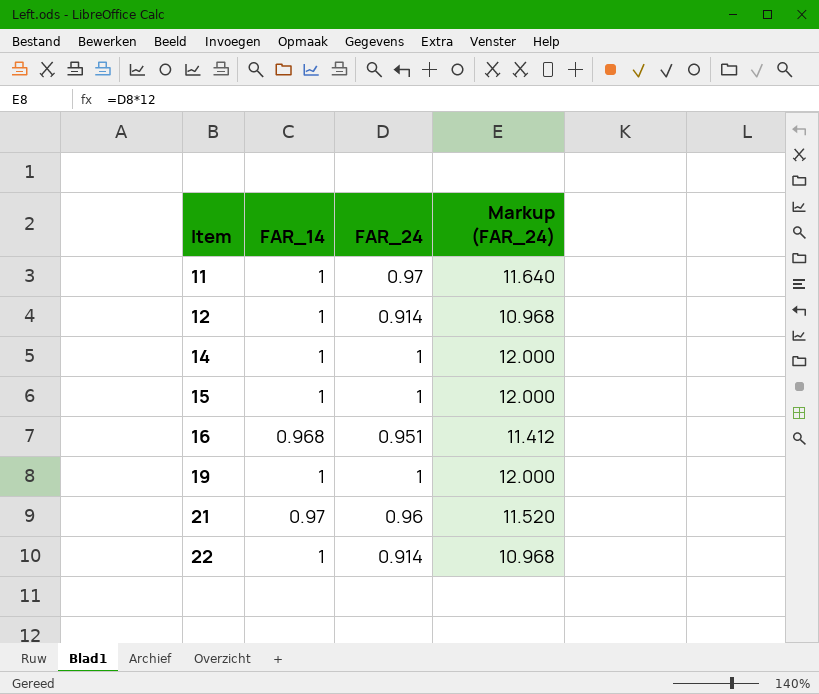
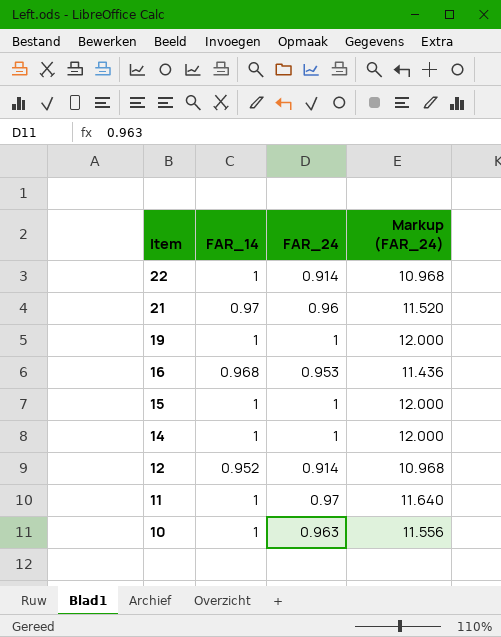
row order: Item ascending -> Item descending
16 | FAR_24: 0.951 -> 0.953
16 | Markup (FAR_24): 11.412 -> 11.436
12 | FAR_14: 1 -> 0.952
row 10: none -> 1 | 0.963 | 11.556

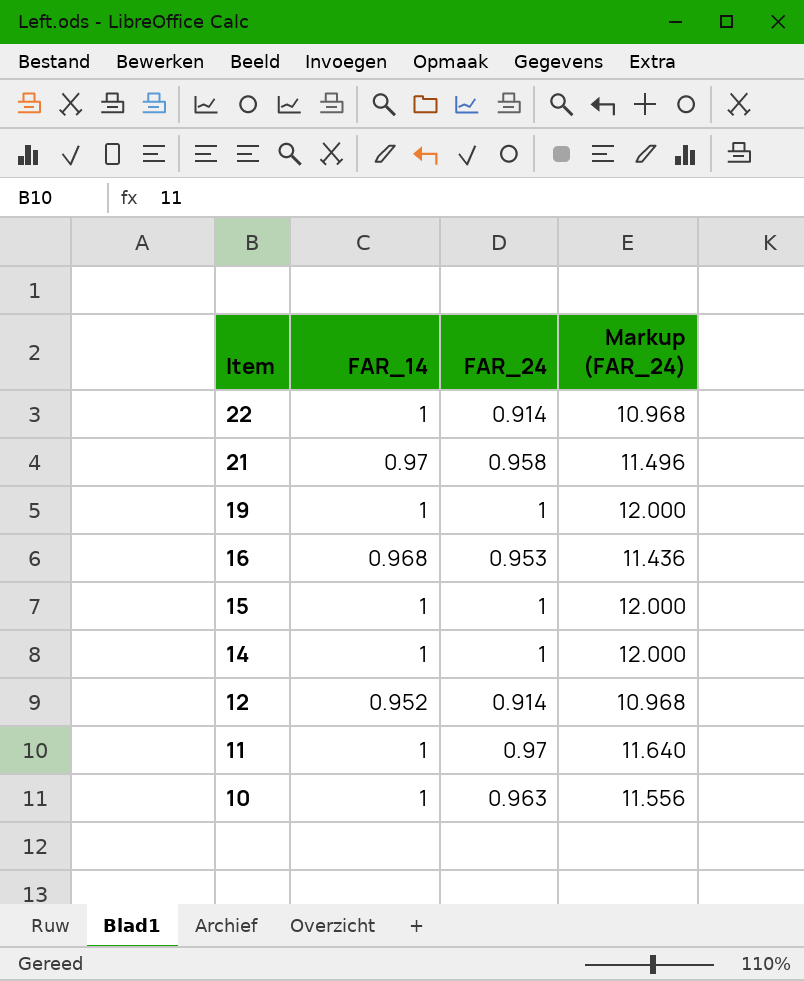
21 | FAR_24: 0.96 -> 0.958
21 | Markup (FAR_24): 11.520 -> 11.496

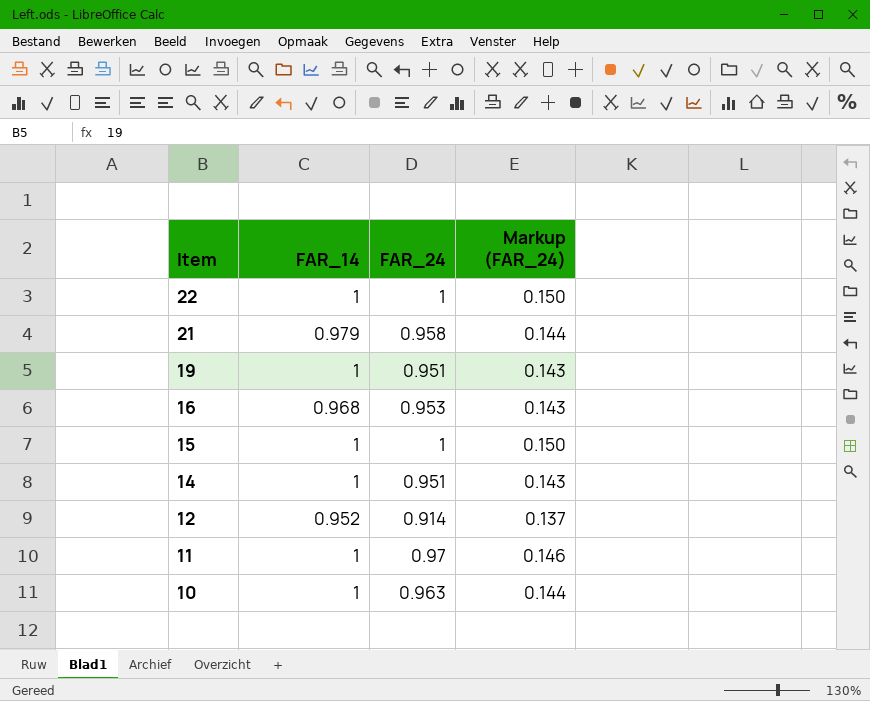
column Markup (FAR_24) | formula: [FAR_24] * 12 -> [FAR_24] * 0.15
22 | FAR_24: 0.914 -> 1
21 | FAR_14: 0.97 -> 0.979
19 | FAR_24: 1 -> 0.951
14 | FAR_24: 1 -> 0.951

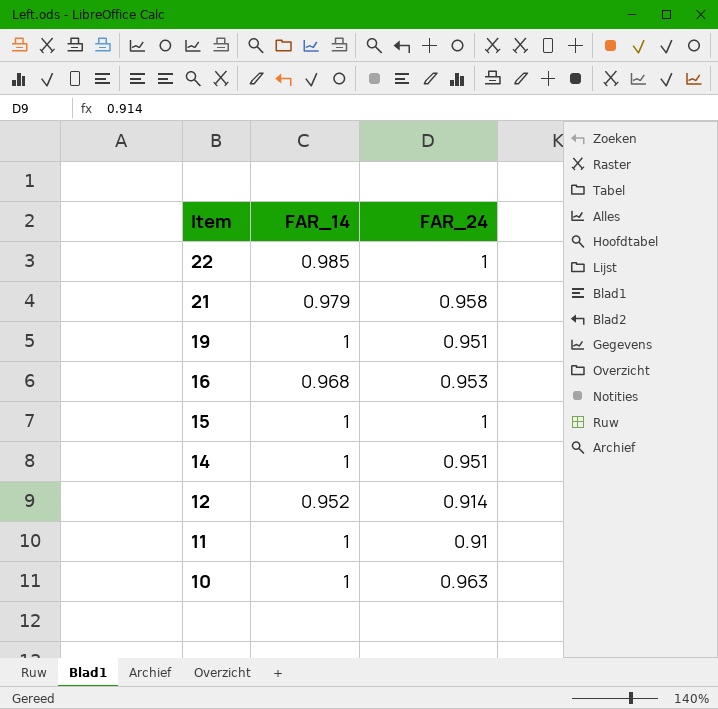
column Markup (FAR_24) | formula: [FAR_24] * 0.15 -> none
22 | FAR_14: 1 -> 0.985
11 | FAR_24: 0.97 -> 0.91

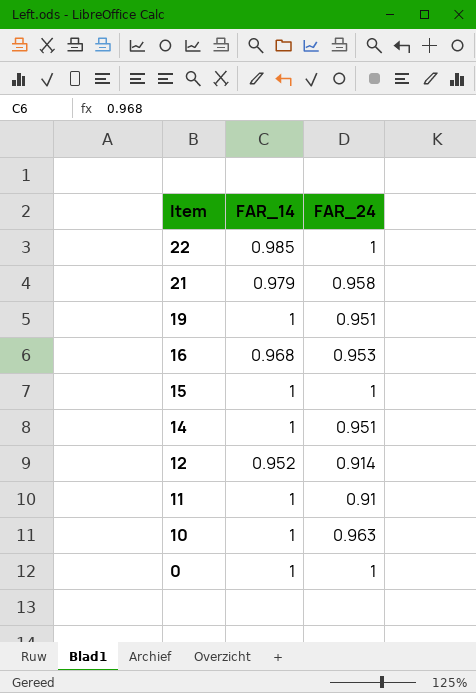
row 0: none -> 1 | 1

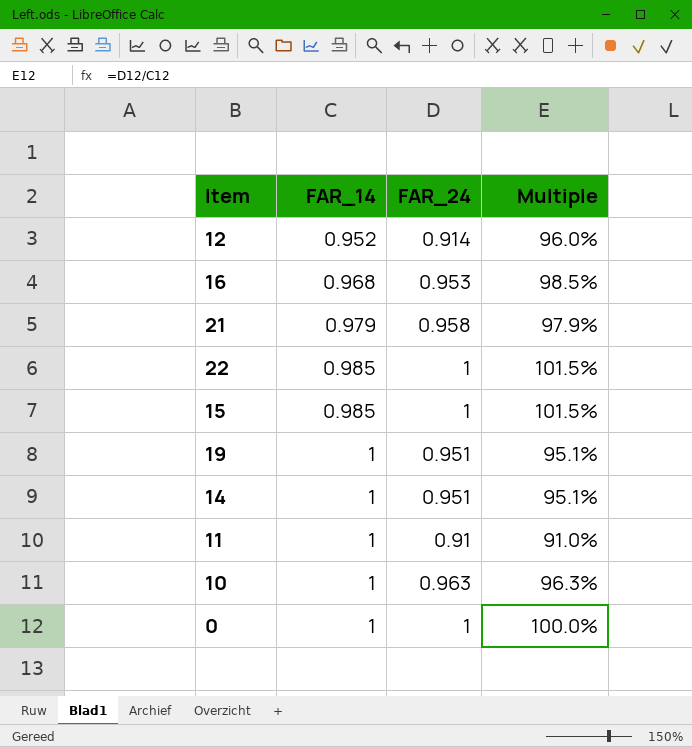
row order: Item descending -> FAR_14 ascending
column Multiple | formula: none -> [FAR_24] / [FAR_14]
15 | FAR_14: 1 -> 0.985

